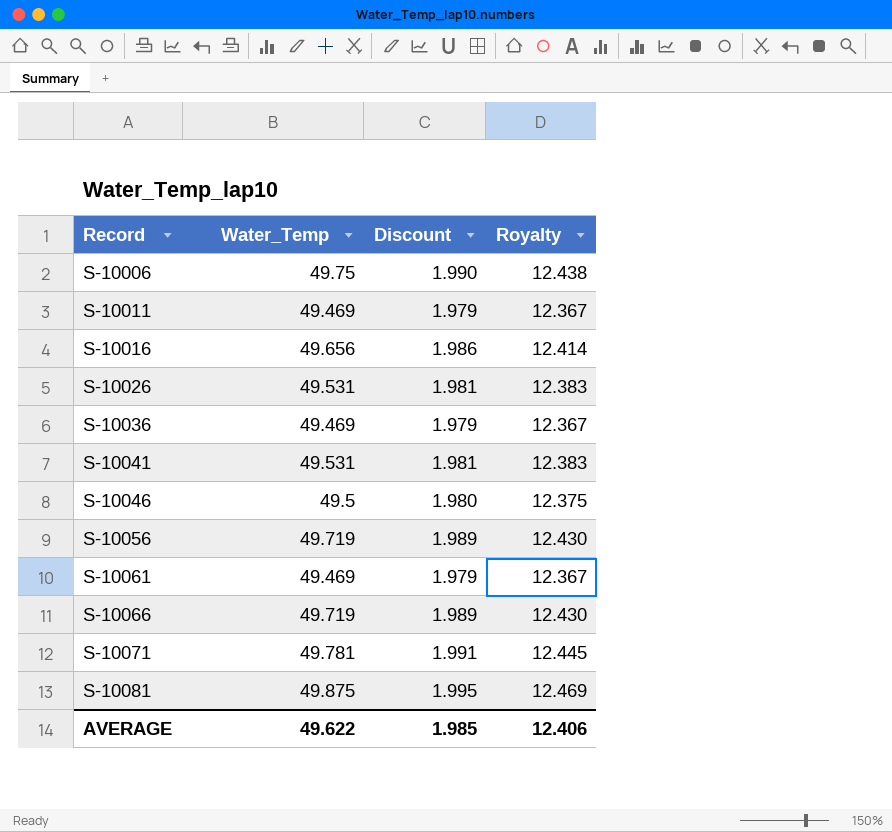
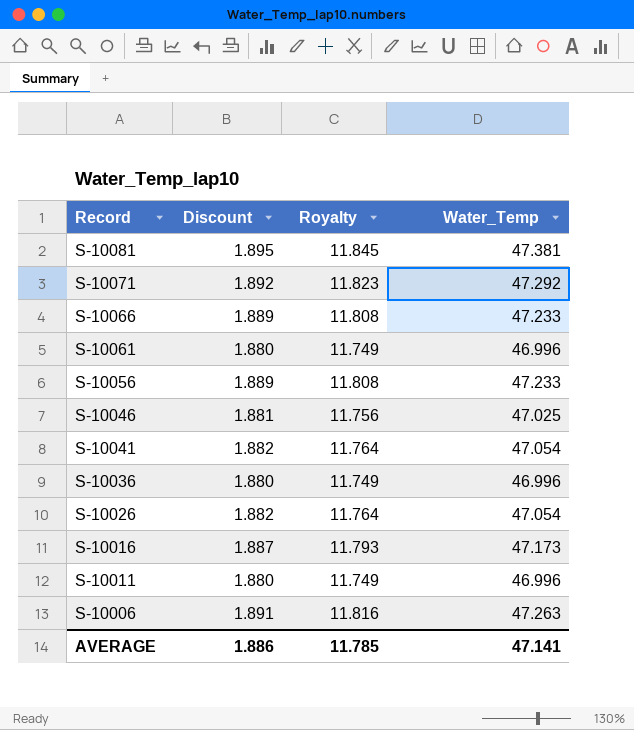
row order: Record ascending -> Record descending
column Water_Temp | position: 2 -> 4
S-10081 | Discount: 1.995 -> 1.895
S-10081 | Royalty: 12.469 -> 11.845
S-10081 | Water_Temp: 49.875 -> 47.381
S-10071 | Discount: 1.991 -> 1.892
S-10071 | Royalty: 12.445 -> 11.823
S-10071 | Water_Temp: 49.781 -> 47.292
S-10066 | Discount: 1.989 -> 1.889
S-10066 | Royalty: 12.430 -> 11.808
S-10066 | Water_Temp: 49.719 -> 47.233
S-10061 | Discount: 1.979 -> 1.880
S-10061 | Royalty: 12.367 -> 11.749
S-10061 | Water_Temp: 49.469 -> 46.996
S-10056 | Discount: 1.989 -> 1.889
S-10056 | Royalty: 12.430 -> 11.808
S-10056 | Water_Temp: 49.719 -> 47.233
S-10046 | Discount: 1.980 -> 1.881
S-10046 | Royalty: 12.375 -> 11.756
S-10046 | Water_Temp: 49.5 -> 47.025
S-10041 | Discount: 1.981 -> 1.882
S-10041 | Royalty: 12.383 -> 11.764
S-10041 | Water_Temp: 49.531 -> 47.054
S-10036 | Discount: 1.979 -> 1.880
S-10036 | Royalty: 12.367 -> 11.749
S-10036 | Water_Temp: 49.469 -> 46.996
S-10026 | Discount: 1.981 -> 1.882
S-10026 | Royalty: 12.383 -> 11.764
S-10026 | Water_Temp: 49.531 -> 47.054
S-10016 | Discount: 1.986 -> 1.887
S-10016 | Royalty: 12.414 -> 11.793
S-10016 | Water_Temp: 49.656 -> 47.173
S-10011 | Discount: 1.979 -> 1.880
S-10011 | Royalty: 12.367 -> 11.749
S-10011 | Water_Temp: 49.469 -> 46.996
S-10006 | Discount: 1.990 -> 1.891
S-10006 | Royalty: 12.438 -> 11.816
S-10006 | Water_Temp: 49.75 -> 47.263
AVERAGE | Discount: 1.985 -> 1.886
AVERAGE | Royalty: 12.406 -> 11.785
AVERAGE | Water_Temp: 49.622 -> 47.141

